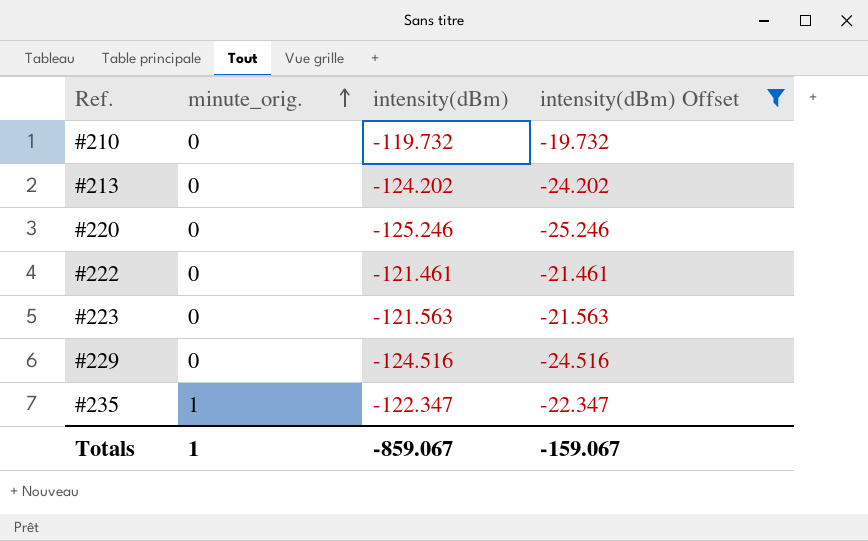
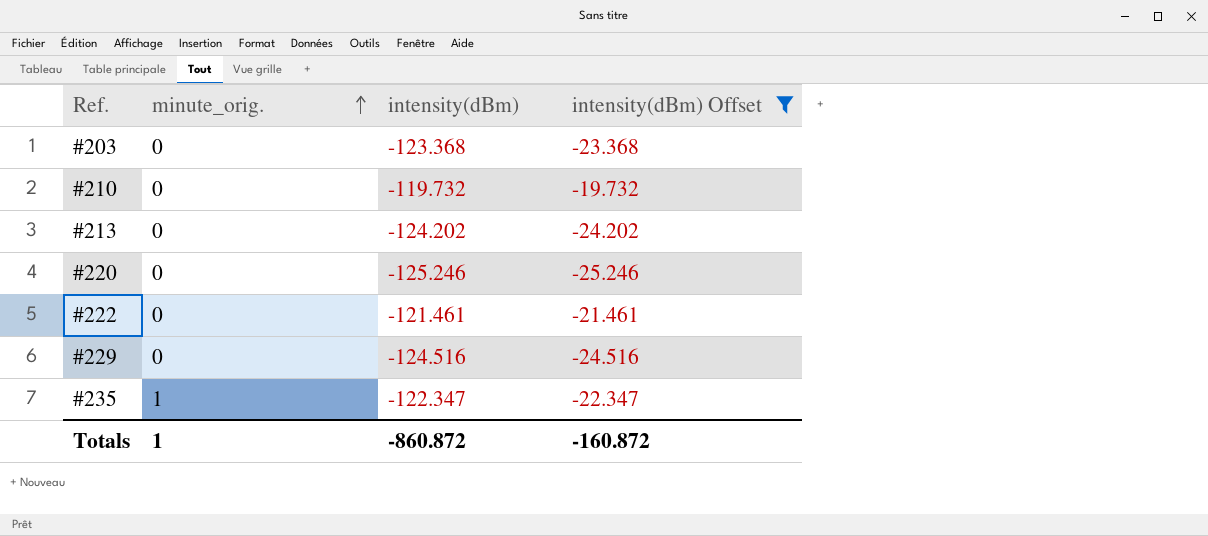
row #223: 0 | -121.563 | -21.563 -> none
row #203: none -> 0 | -123.368 | -23.368
Totals | intensity(dBm): -859.067 -> -860.872
Totals | intensity(dBm) Offset: -159.067 -> -160.872

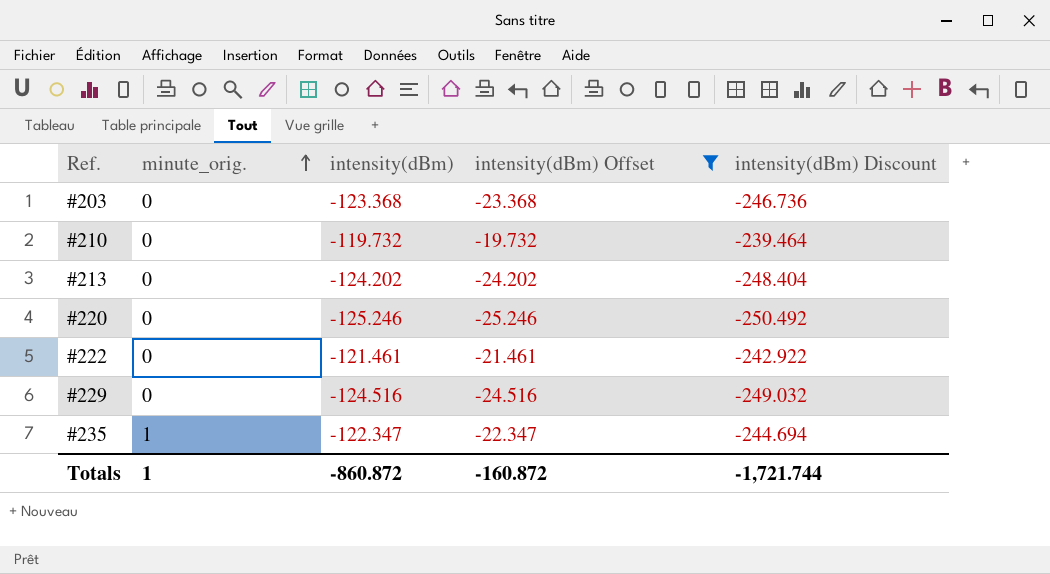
column intensity(dBm) Discount | formula: none -> [intensity(dBm)] * 2

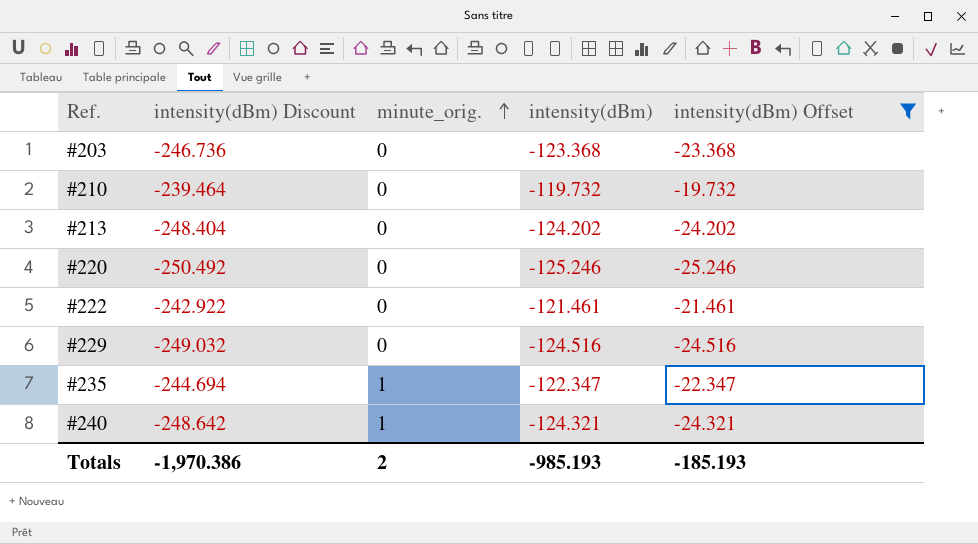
column intensity(dBm) Discount | position: 5 -> 2
row #240: none -> -248.642 | 1 | -124.321 | -24.321
Totals | intensity(dBm) Discount: -1,721.744 -> -1,970.386
Totals | minute_orig.: 1 -> 2
Totals | intensity(dBm): -860.872 -> -985.193
Totals | intensity(dBm) Offset: -160.872 -> -185.193

